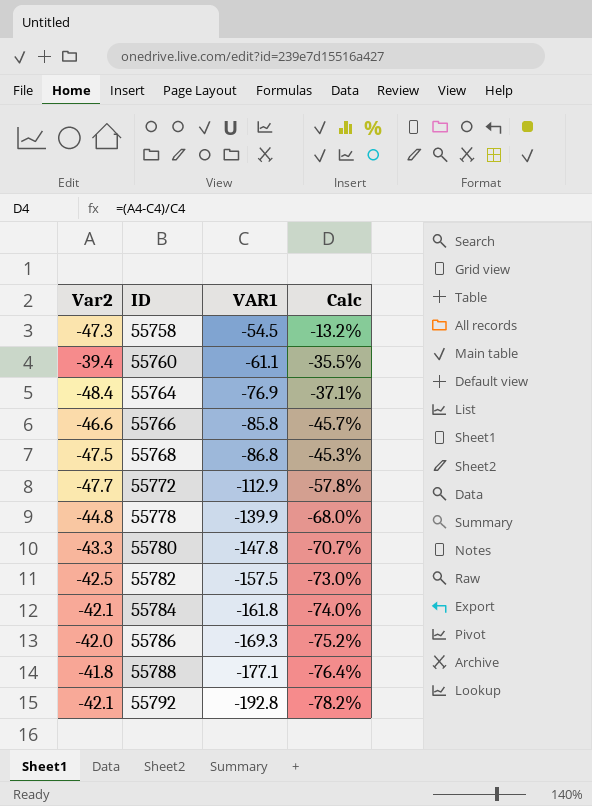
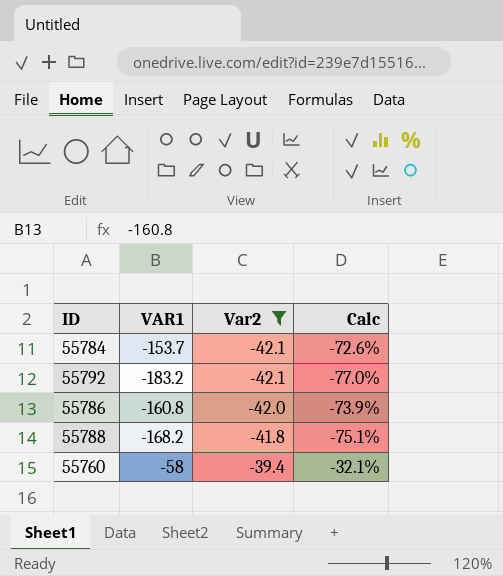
filter: none -> Var2 >= -42.1
row order: ID ascending -> Var2 ascending
column Var2 | position: 1 -> 3
55784 | VAR1: -161.8 -> -153.7
55784 | Calc: -74.0% -> -72.6%
55792 | VAR1: -192.8 -> -183.2
55792 | Calc: -78.2% -> -77.0%
55786 | VAR1: -169.3 -> -160.8
55786 | Calc: -75.2% -> -73.9%
55788 | VAR1: -177.1 -> -168.2
55788 | Calc: -76.4% -> -75.1%
55760 | VAR1: -61.1 -> -58
55760 | Calc: -35.5% -> -32.1%

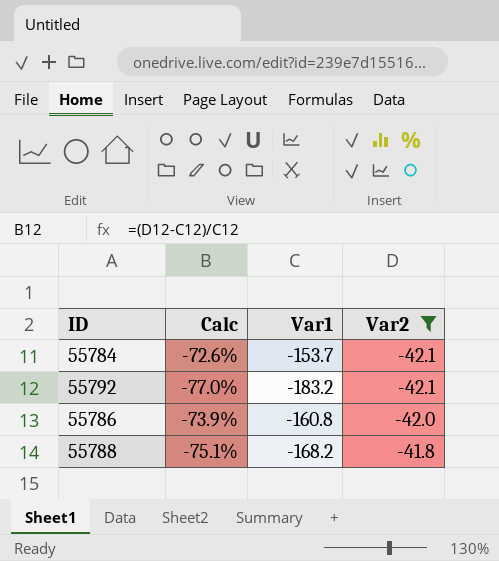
column Calc | position: 4 -> 2
column name: VAR1 -> Var1
row 55760: -58 | -39.4 | -32.1% -> none

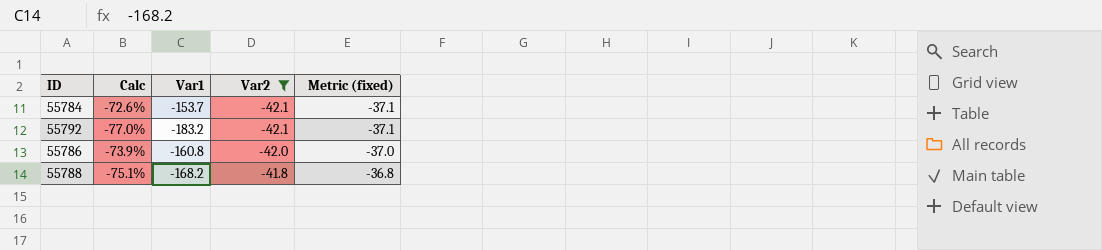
column Metric (fixed) | formula: none -> [Var2] + 5

